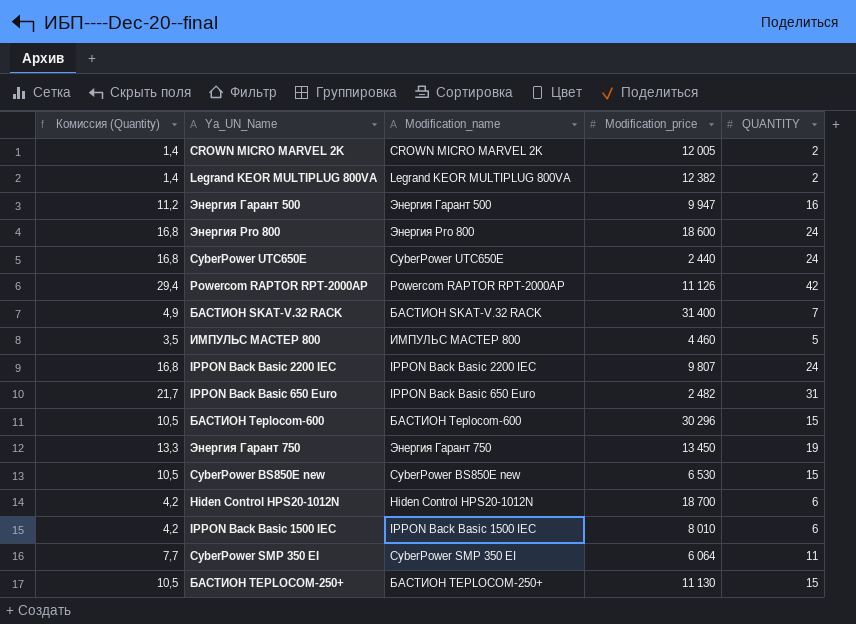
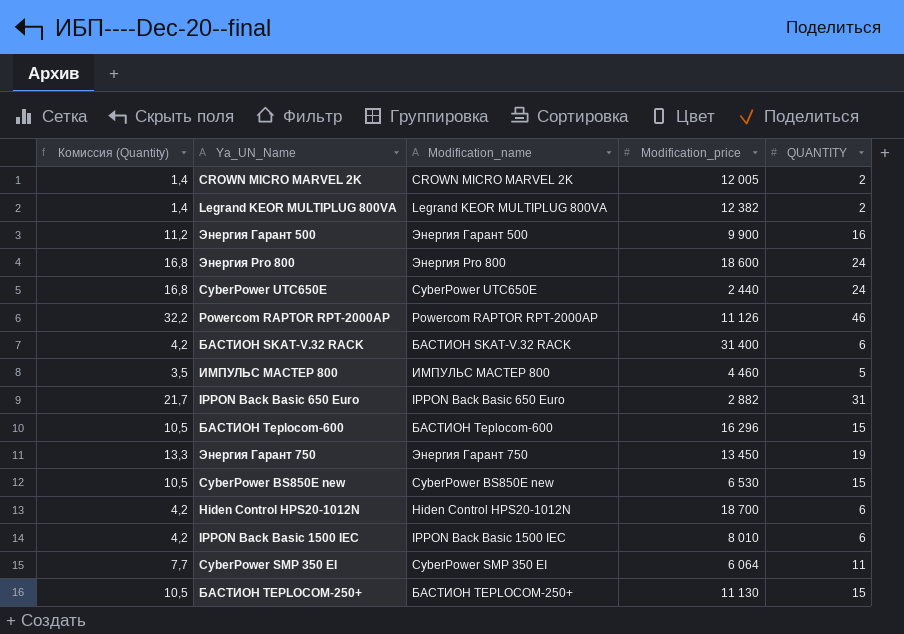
row IPPON Back Basic 2200 IEC: 16,8 | IPPON Back Basic 2200 IEC | 9 807 | 24 -> none
Энергия Гарант 500 | Modification_price: 9 947 -> 9 900
Powercom RAPTOR RPT-2000AP | Комиссия (Quantity): 29,4 -> 32,2
Powercom RAPTOR RPT-2000AP | QUANTITY: 42 -> 46
БАСТИОН SKAT-V.32 RACK | Комиссия (Quantity): 4,9 -> 4,2
БАСТИОН SKAT-V.32 RACK | QUANTITY: 7 -> 6
IPPON Back Basic 650 Euro | Modification_price: 2 482 -> 2 882
БАСТИОН Teplocom-600 | Modification_price: 30 296 -> 16 296

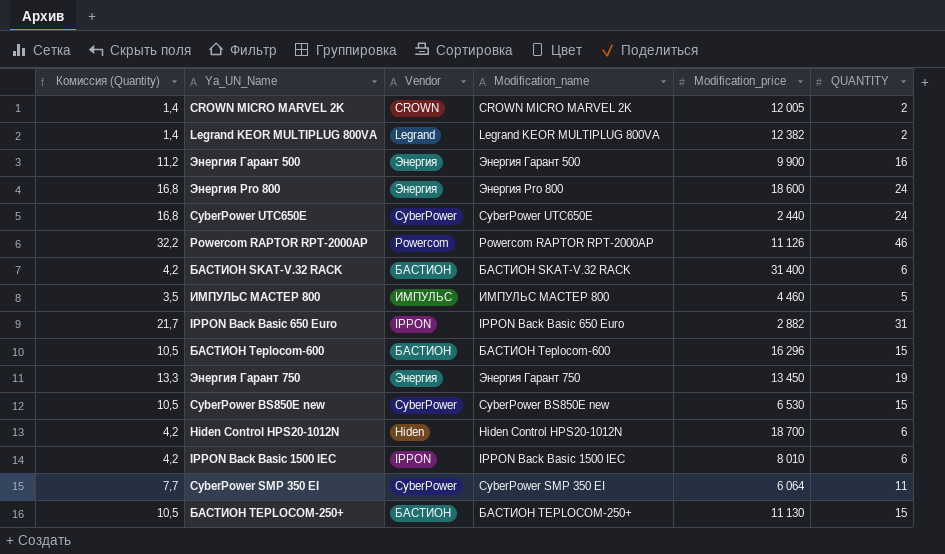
column Vendor | position: none -> 3

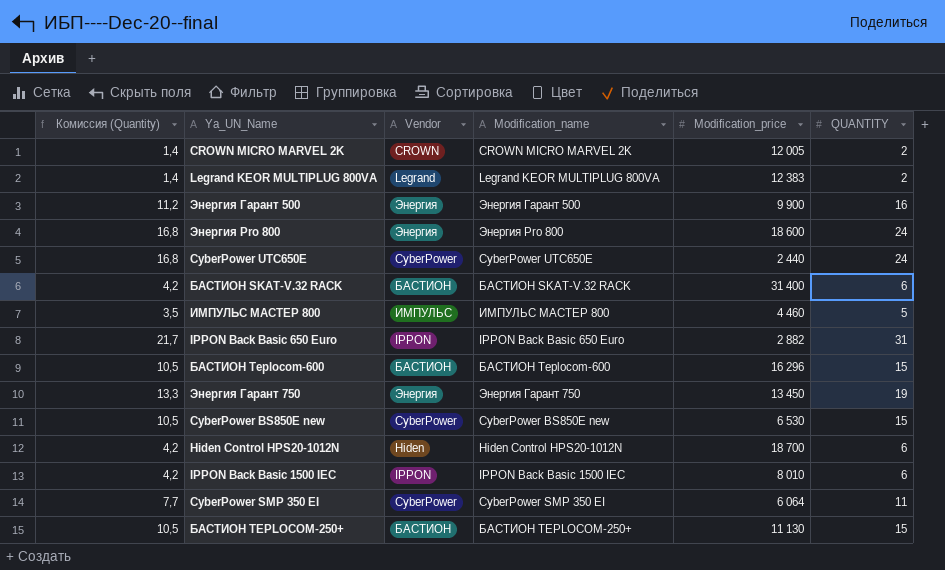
row Powercom RAPTOR RPT-2000AP: 32,2 | Powercom | Powercom RAPTOR RPT-2000AP | 11 126 | 46 -> none
Legrand KEOR MULTIPLUG 800VA | Modification_price: 12 382 -> 12 383

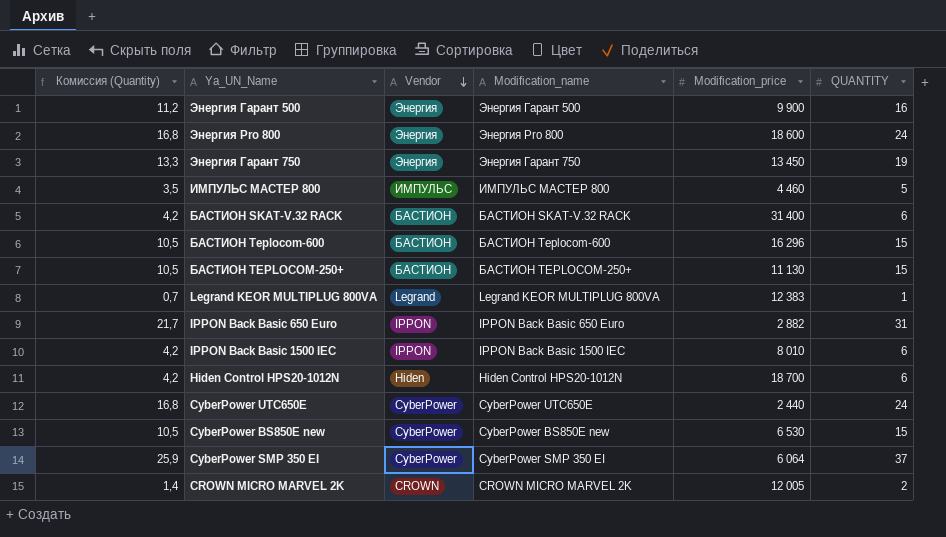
row order: none -> Vendor descending
Legrand KEOR MULTIPLUG 800VA | Комиссия (Quantity): 1,4 -> 0,7
Legrand KEOR MULTIPLUG 800VA | QUANTITY: 2 -> 1
CyberPower SMP 350 EI | Комиссия (Quantity): 7,7 -> 25,9
CyberPower SMP 350 EI | QUANTITY: 11 -> 37

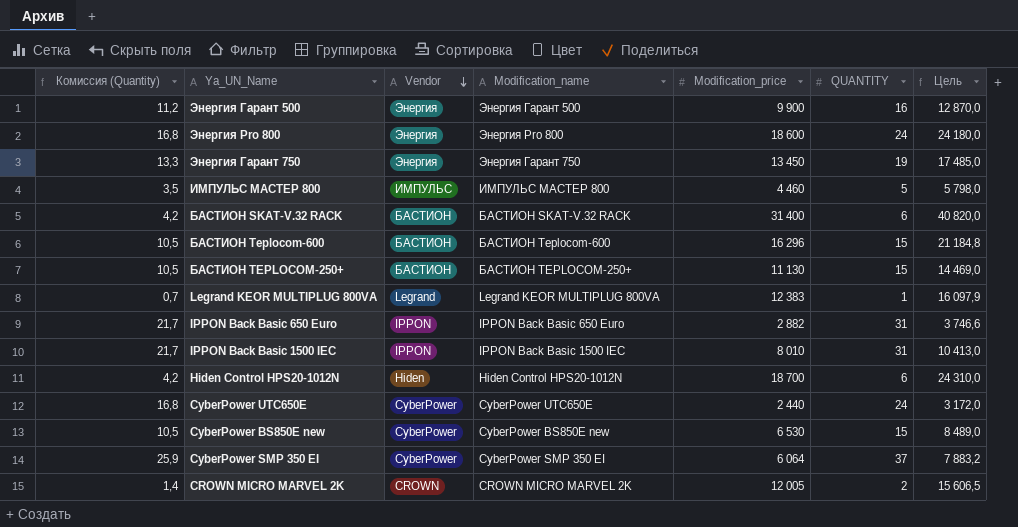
column Цель | formula: none -> [Modification_price] * 1,3
IPPON Back Basic 1500 IEC | Комиссия (Quantity): 4,2 -> 21,7
IPPON Back Basic 1500 IEC | QUANTITY: 6 -> 31

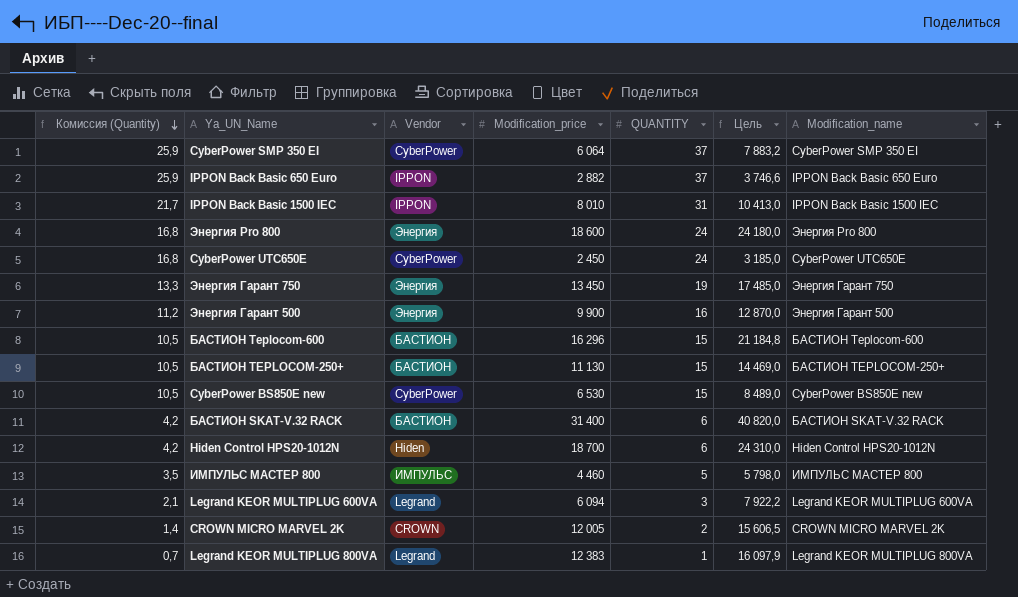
row order: Vendor descending -> Комиссия (Quantity) descending
column Modification_name | position: 4 -> 7
IPPON Back Basic 650 Euro | Комиссия (Quantity): 21,7 -> 25,9
IPPON Back Basic 650 Euro | QUANTITY: 31 -> 37
CyberPower UTC650E | Modification_price: 2 440 -> 2 450
CyberPower UTC650E | Цель: 3 172,0 -> 3 185,0
row Legrand KEOR MULTIPLUG 600VA: none -> 2,1 | Legrand | 6 094 | 3 | 7 922,2 | Legrand KEOR MULTIPLUG 600VA

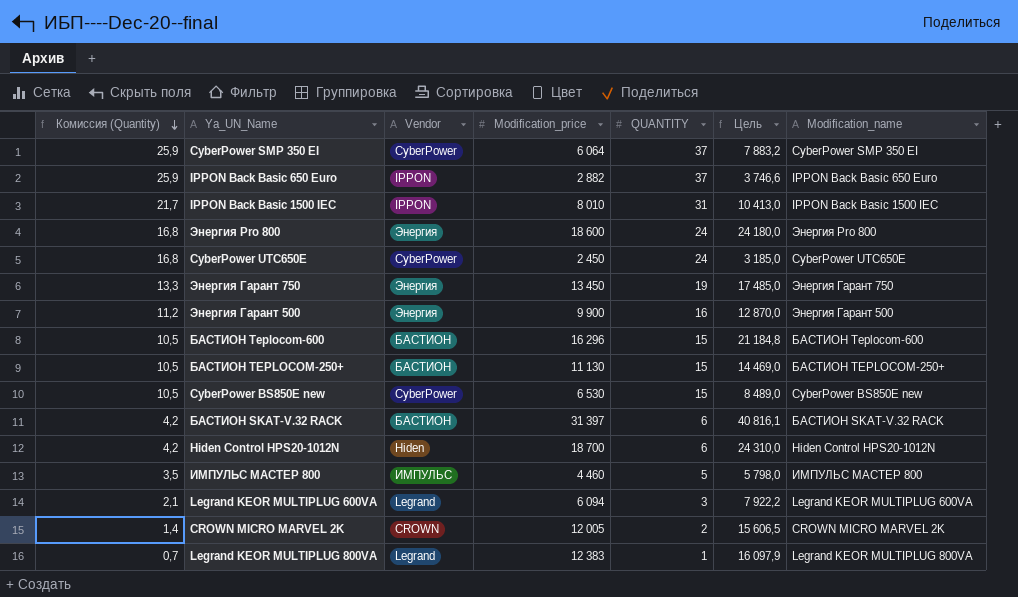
БАСТИОН SKAT-V.32 RACK | Modification_price: 31 400 -> 31 397
БАСТИОН SKAT-V.32 RACK | Цель: 40 820,0 -> 40 816,1

